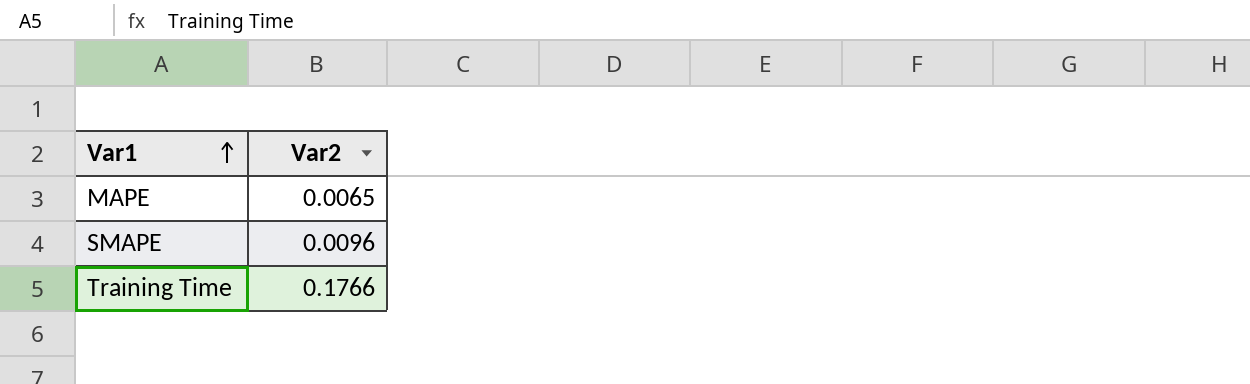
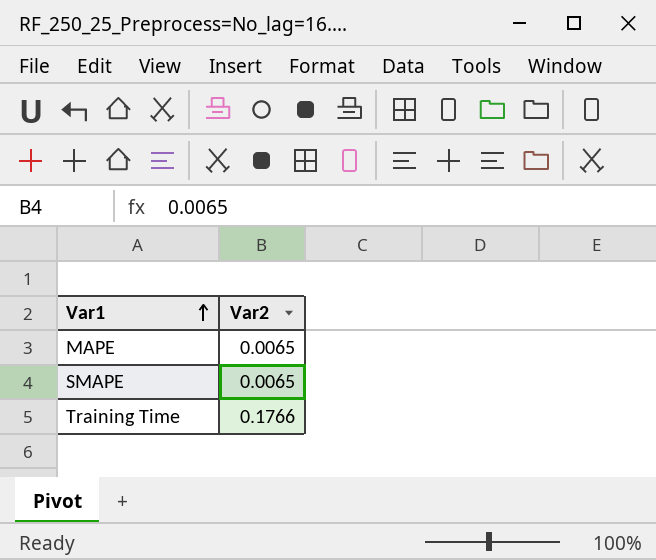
SMAPE | Var2: 0.0096 -> 0.0065

